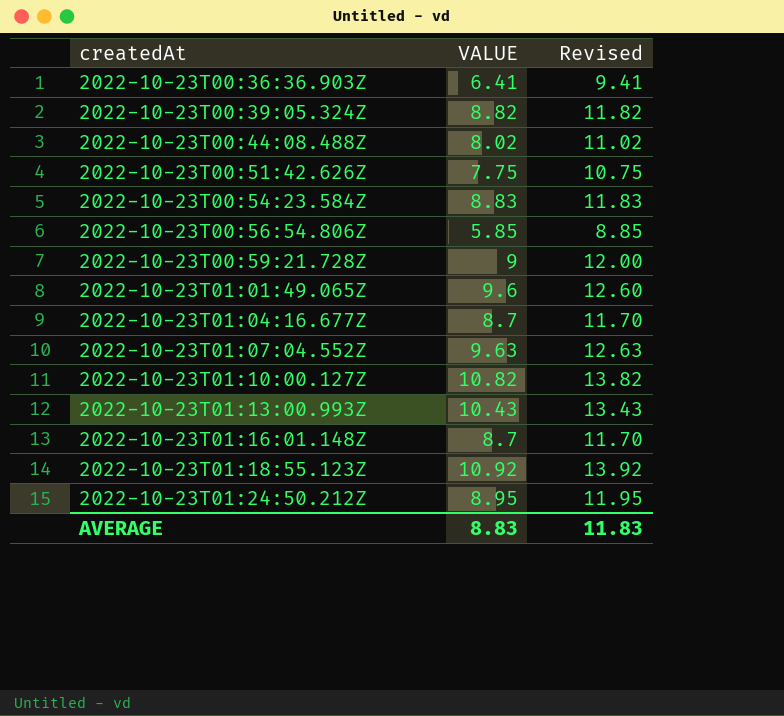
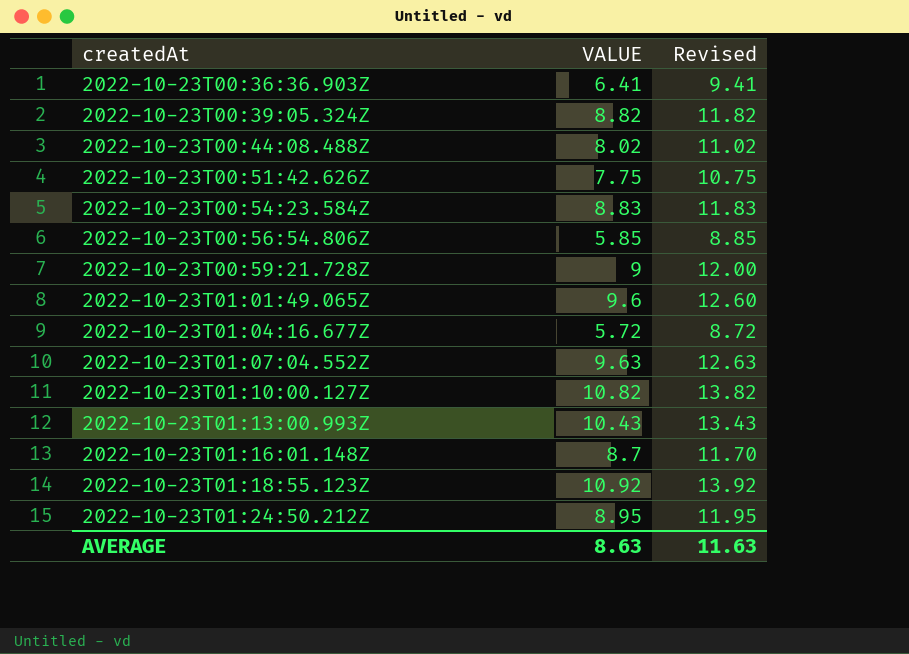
2022-10-23T01:04:16.677Z | VALUE: 8.7 -> 5.72
2022-10-23T01:04:16.677Z | Revised: 11.70 -> 8.72
AVERAGE | VALUE: 8.83 -> 8.63
AVERAGE | Revised: 11.83 -> 11.63

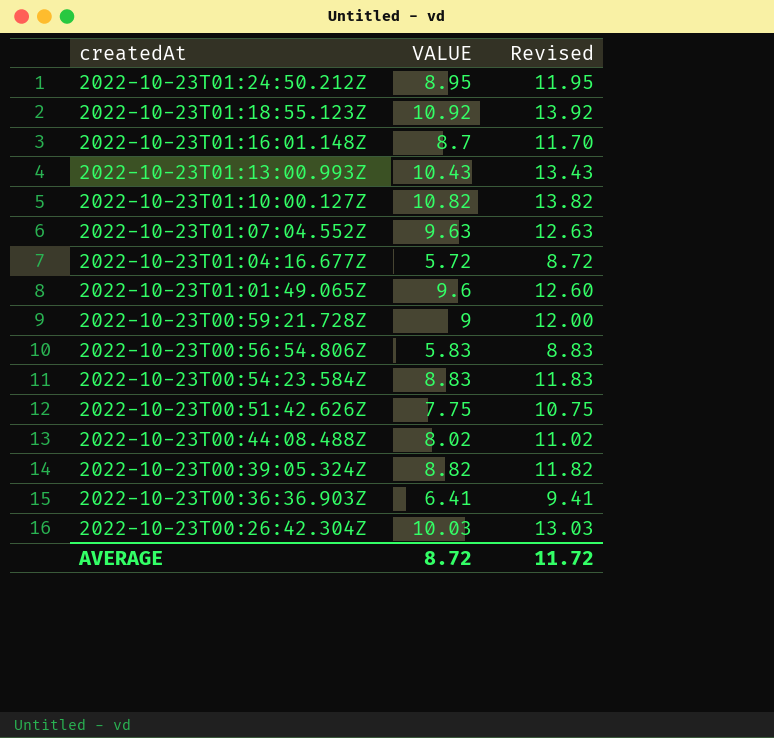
row order: createdAt ascending -> createdAt descending
2022-10-23T00:56:54.806Z | VALUE: 5.85 -> 5.83
2022-10-23T00:56:54.806Z | Revised: 8.85 -> 8.83
row 2022-10-23T00:26:42.304Z: none -> 10.03 | 13.03
AVERAGE | VALUE: 8.63 -> 8.72
AVERAGE | Revised: 11.63 -> 11.72

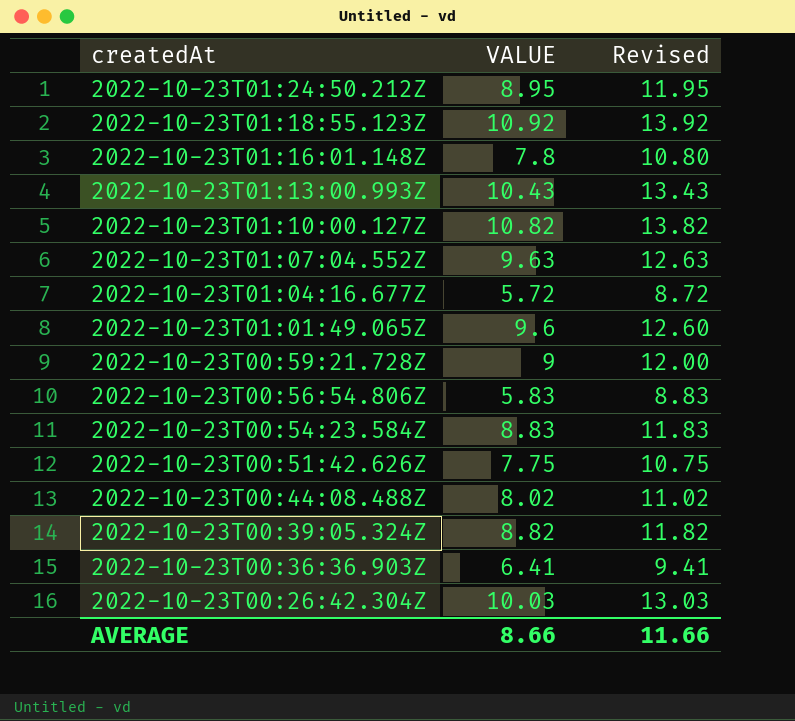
2022-10-23T01:16:01.148Z | VALUE: 8.7 -> 7.8
2022-10-23T01:16:01.148Z | Revised: 11.70 -> 10.80
AVERAGE | VALUE: 8.72 -> 8.66
AVERAGE | Revised: 11.72 -> 11.66

